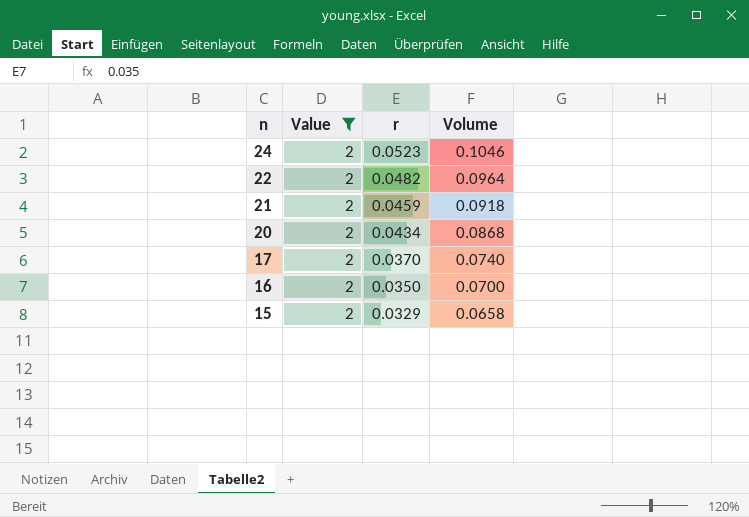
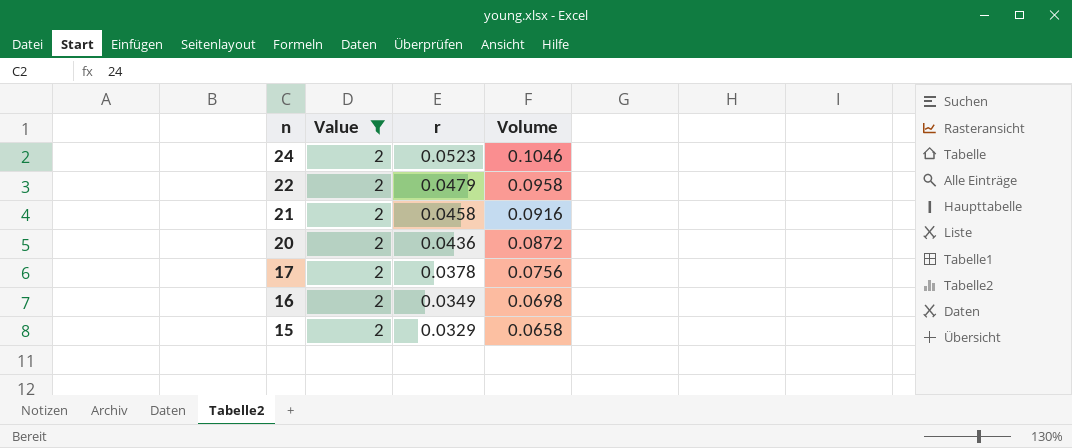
22 | r: 0.0482 -> 0.0479
22 | Volume: 0.0964 -> 0.0958
21 | r: 0.0459 -> 0.0458
21 | Volume: 0.0918 -> 0.0916
20 | r: 0.0434 -> 0.0436
20 | Volume: 0.0868 -> 0.0872
17 | r: 0.0370 -> 0.0378
17 | Volume: 0.0740 -> 0.0756
16 | r: 0.0350 -> 0.0349
16 | Volume: 0.0700 -> 0.0698

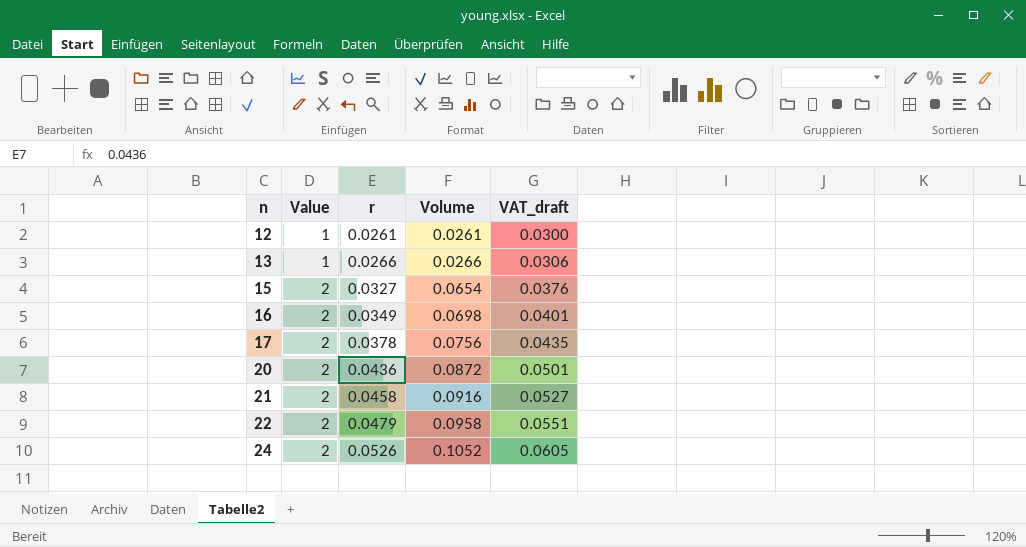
filter: Value = 2 -> none
row order: n descending -> n ascending
column VAT_draft | formula: none -> [r] * 1.15
15 | r: 0.0329 -> 0.0327
15 | Volume: 0.0658 -> 0.0654
24 | r: 0.0523 -> 0.0526
24 | Volume: 0.1046 -> 0.1052

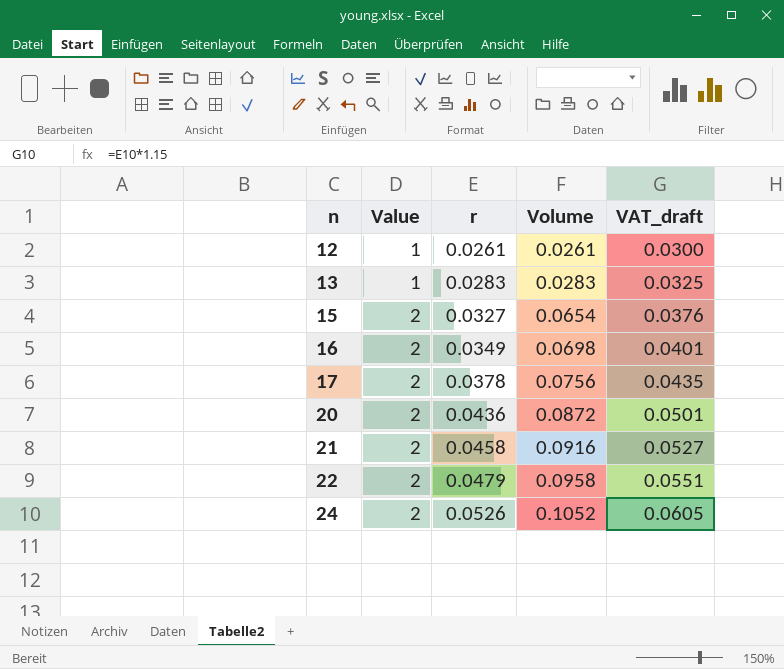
13 | r: 0.0266 -> 0.0283
13 | Volume: 0.0266 -> 0.0283
13 | VAT_draft: 0.0306 -> 0.0325

